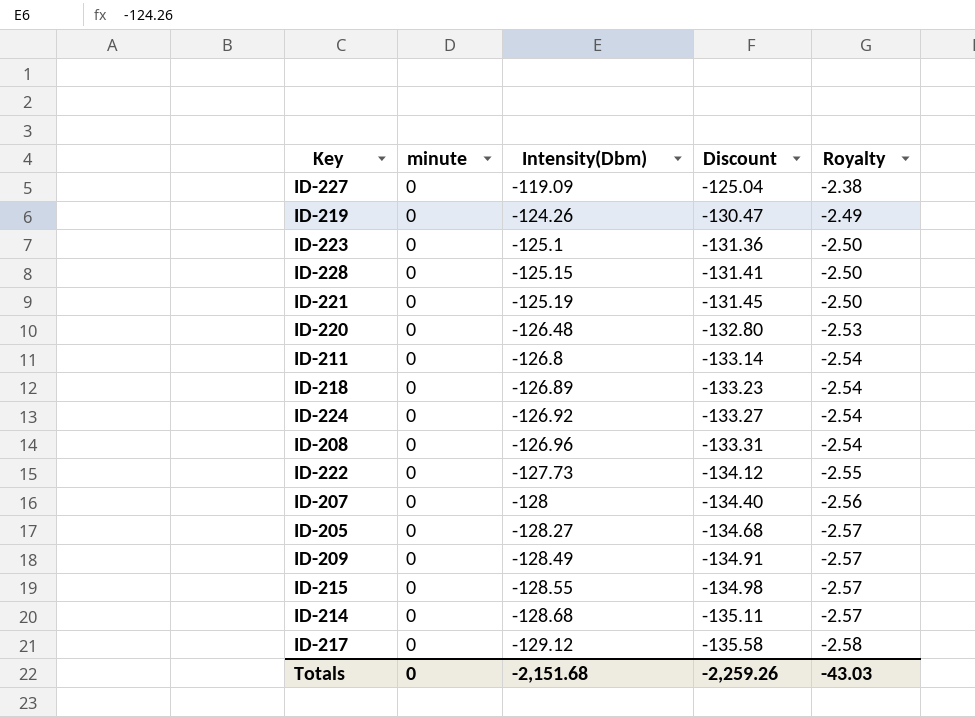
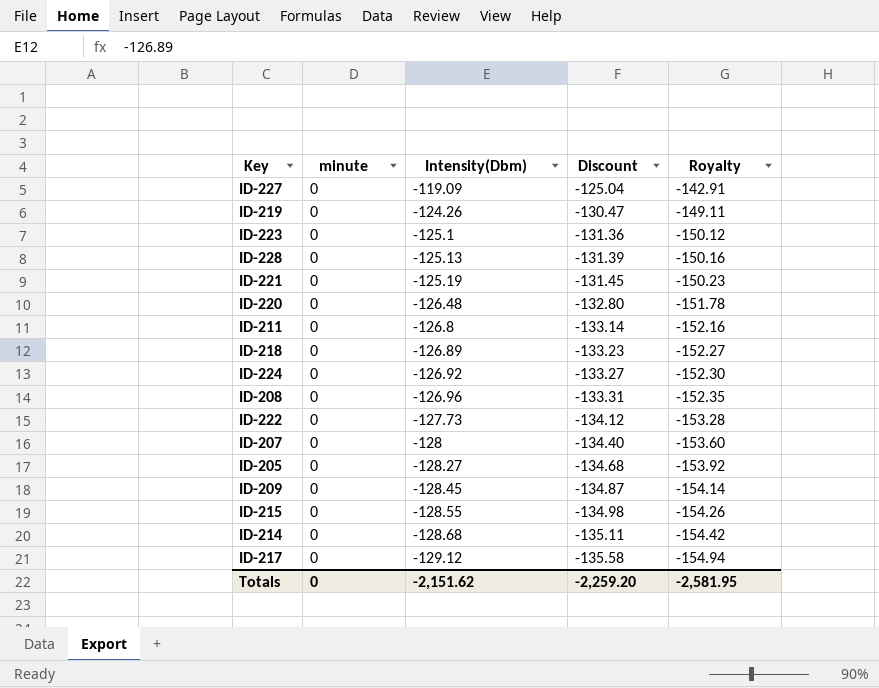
column Royalty | formula: [Intensity(Dbm)] * 0.02 -> [Intensity(Dbm)] * 1.2
ID-228 | Intensity(Dbm): -125.15 -> -125.13
ID-228 | Discount: -131.41 -> -131.39
ID-209 | Intensity(Dbm): -128.49 -> -128.45
ID-209 | Discount: -134.91 -> -134.87
Totals | Intensity(Dbm): -2,151.68 -> -2,151.62
Totals | Discount: -2,259.26 -> -2,259.20
Totals | Royalty: -43.03 -> -2,581.95

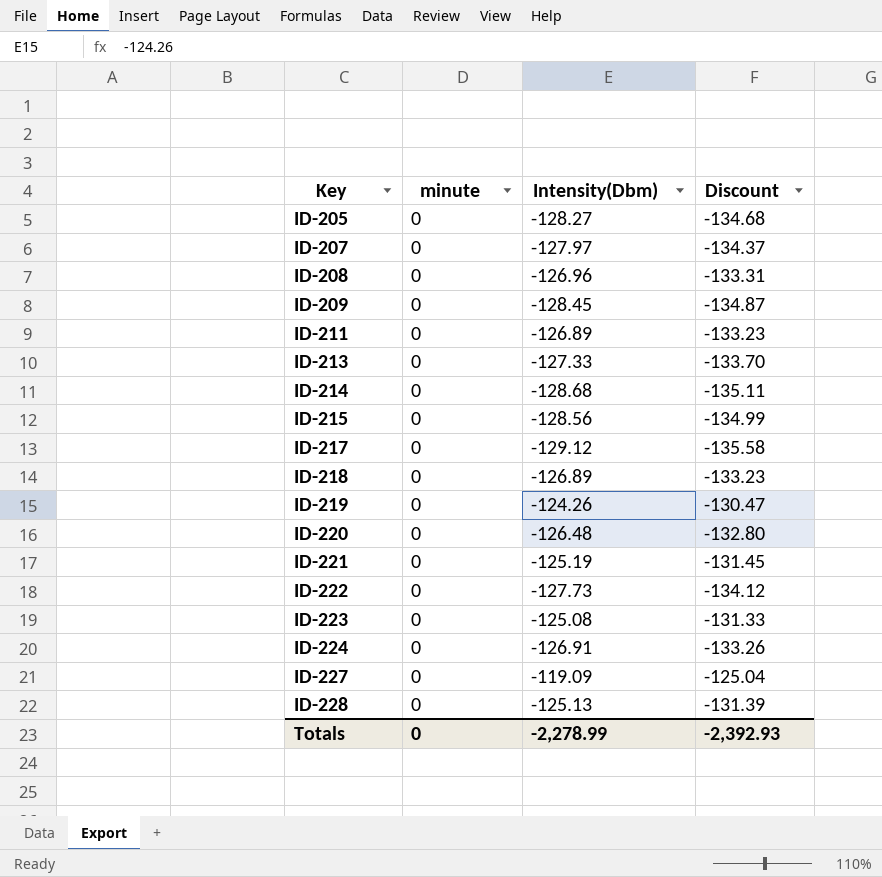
row order: Intensity(Dbm) descending -> Key ascending
column Royalty | formula: [Intensity(Dbm)] * 1.2 -> none
ID-207 | Intensity(Dbm): -128 -> -127.97
ID-207 | Discount: -134.40 -> -134.37
ID-211 | Intensity(Dbm): -126.8 -> -126.89
ID-211 | Discount: -133.14 -> -133.23
row ID-213: none -> 0 | -127.33 | -133.70
ID-215 | Intensity(Dbm): -128.55 -> -128.56
ID-215 | Discount: -134.98 -> -134.99
ID-223 | Intensity(Dbm): -125.1 -> -125.08
ID-223 | Discount: -131.36 -> -131.33
ID-224 | Intensity(Dbm): -126.92 -> -126.91
ID-224 | Discount: -133.27 -> -133.26
Totals | Intensity(Dbm): -2,151.62 -> -2,278.99
Totals | Discount: -2,259.20 -> -2,392.93

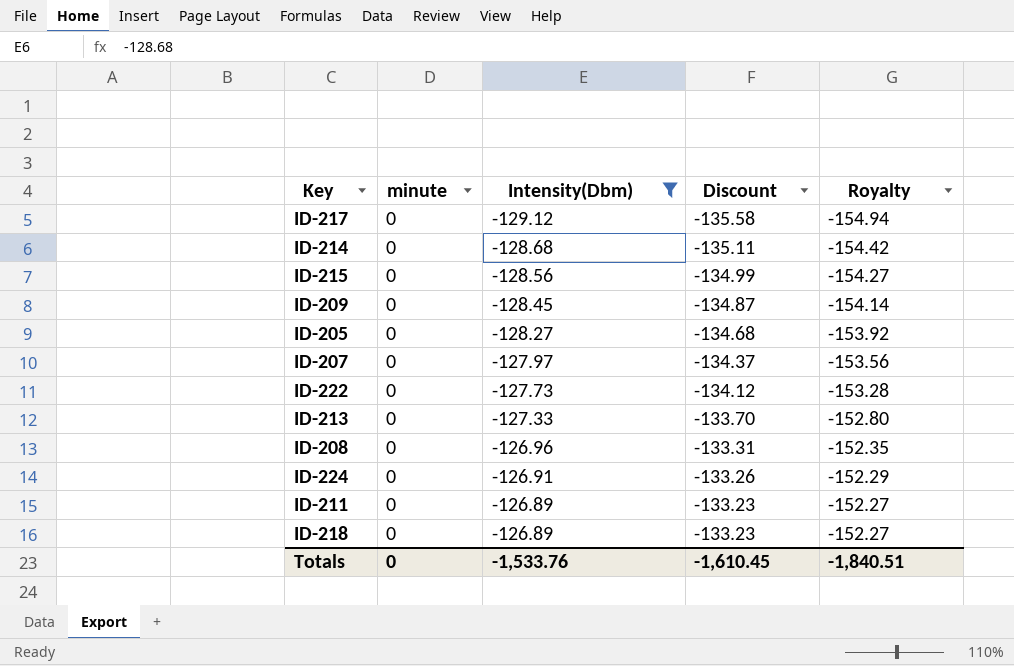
filter: none -> Intensity(Dbm) <= -126.89
row order: Key ascending -> Intensity(Dbm) ascending
column Royalty | formula: none -> [Intensity(Dbm)] * 1.2
Totals | Intensity(Dbm): -2,278.99 -> -1,533.76
Totals | Discount: -2,392.93 -> -1,610.45

